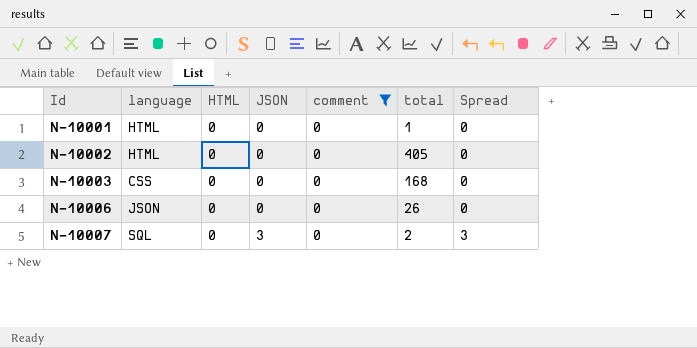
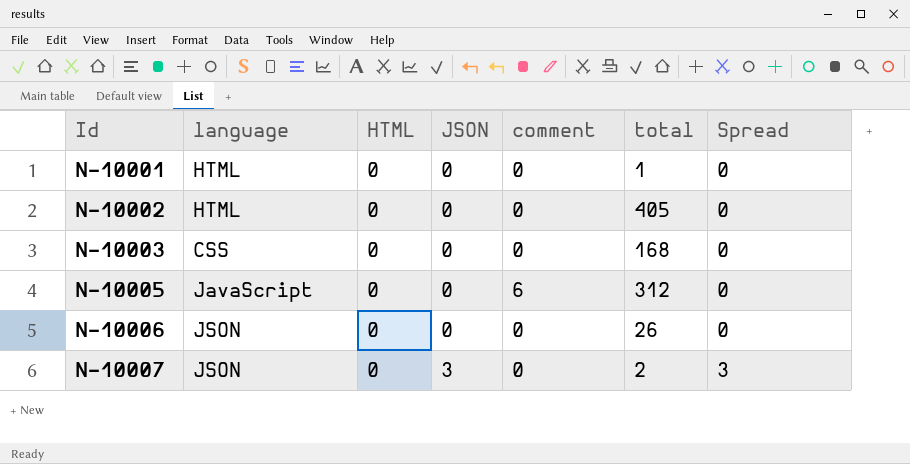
filter: comment = 0 -> none
N-10007 | language: SQL -> JSON

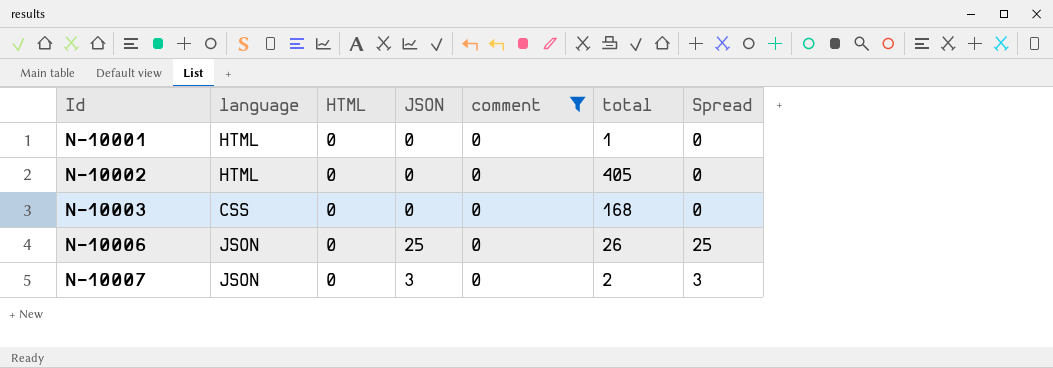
filter: none -> comment = 0
N-10006 | JSON: 0 -> 25
N-10006 | Spread: 0 -> 25

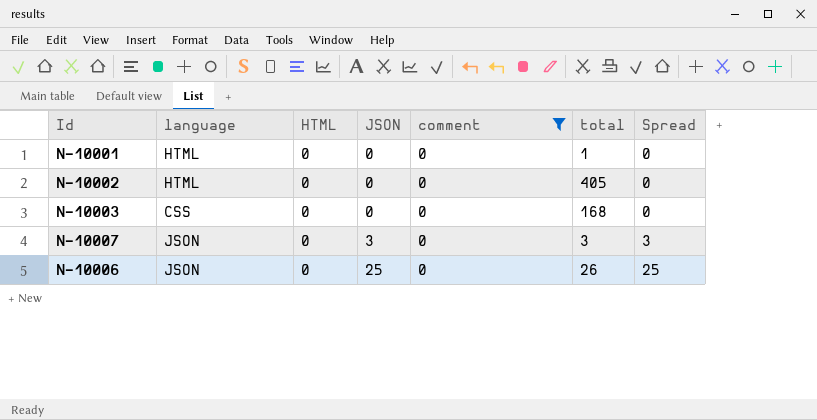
row order: Id ascending -> JSON ascending
N-10007 | total: 2 -> 3

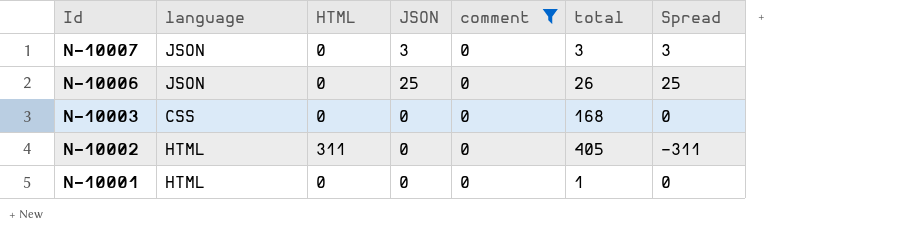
row order: JSON ascending -> Id descending
N-10002 | HTML: 0 -> 311
N-10002 | Spread: 0 -> -311

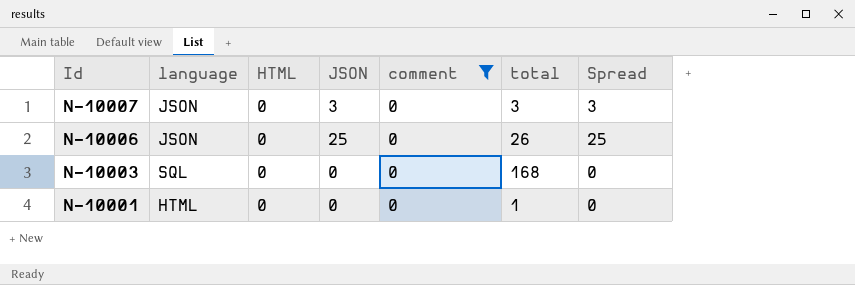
row N-10002: HTML | 311 | 0 | 0 | 405 | -311 -> none
N-10003 | language: CSS -> SQL

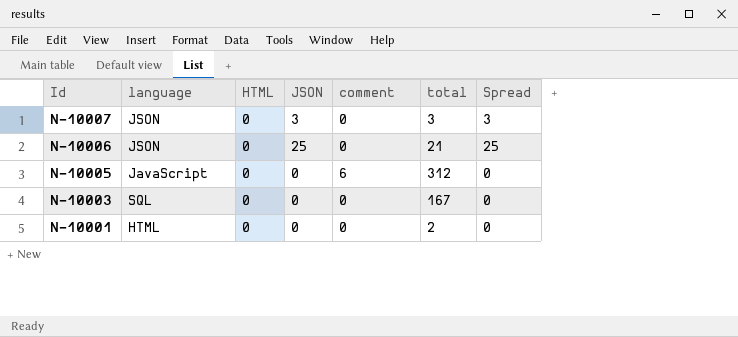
filter: comment = 0 -> none
N-10006 | total: 26 -> 21
N-10003 | total: 168 -> 167
N-10001 | total: 1 -> 2

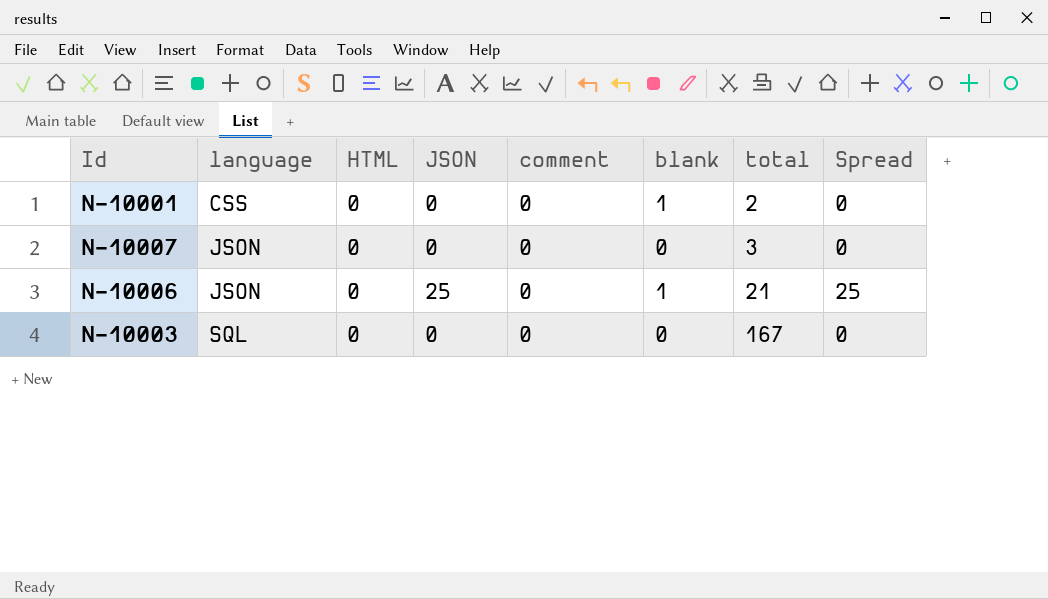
row order: Id descending -> language ascending
column blank | position: none -> 6
row N-10005: JavaScript | 0 | 0 | 6 | 312 | 0 -> none
N-10001 | language: HTML -> CSS
N-10007 | JSON: 3 -> 0
N-10007 | Spread: 3 -> 0

